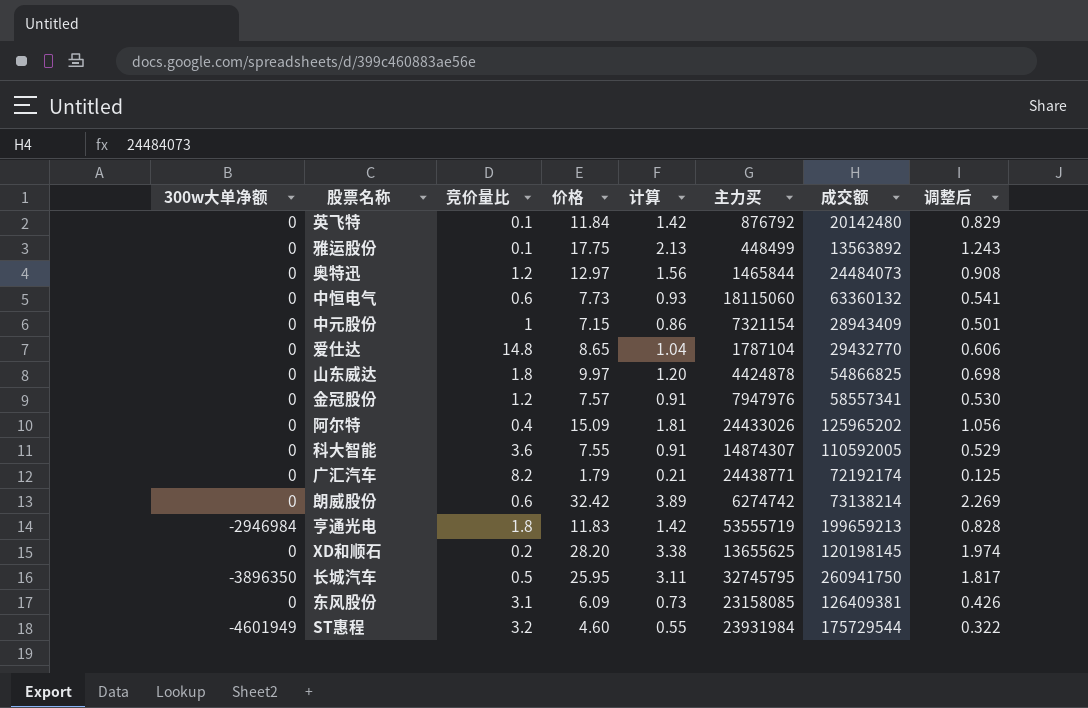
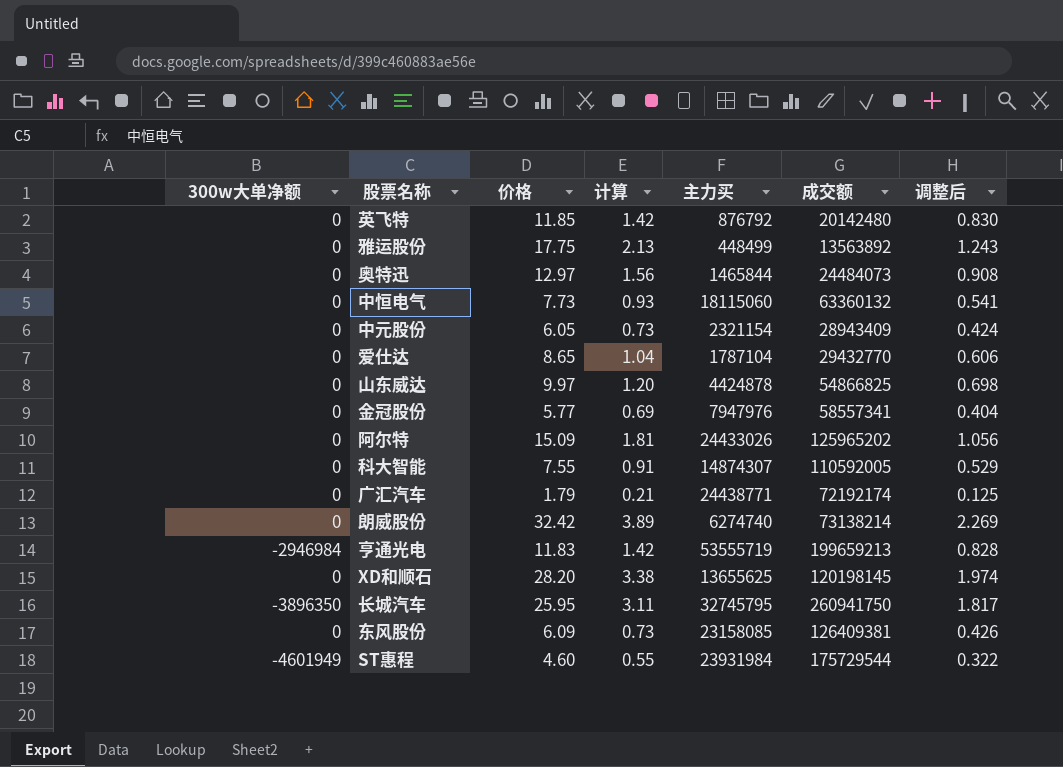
column 竞价量比 | position: 3 -> none
英飞特 | 价格: 11.84 -> 11.85
英飞特 | 调整后: 0.829 -> 0.830
中元股份 | 价格: 7.15 -> 6.05
中元股份 | 计算: 0.86 -> 0.73
中元股份 | 主力买: 7321154 -> 2321154
中元股份 | 调整后: 0.501 -> 0.424
金冠股份 | 价格: 7.57 -> 5.77
金冠股份 | 计算: 0.91 -> 0.69
金冠股份 | 调整后: 0.530 -> 0.404
朗威股份 | 主力买: 6274742 -> 6274740

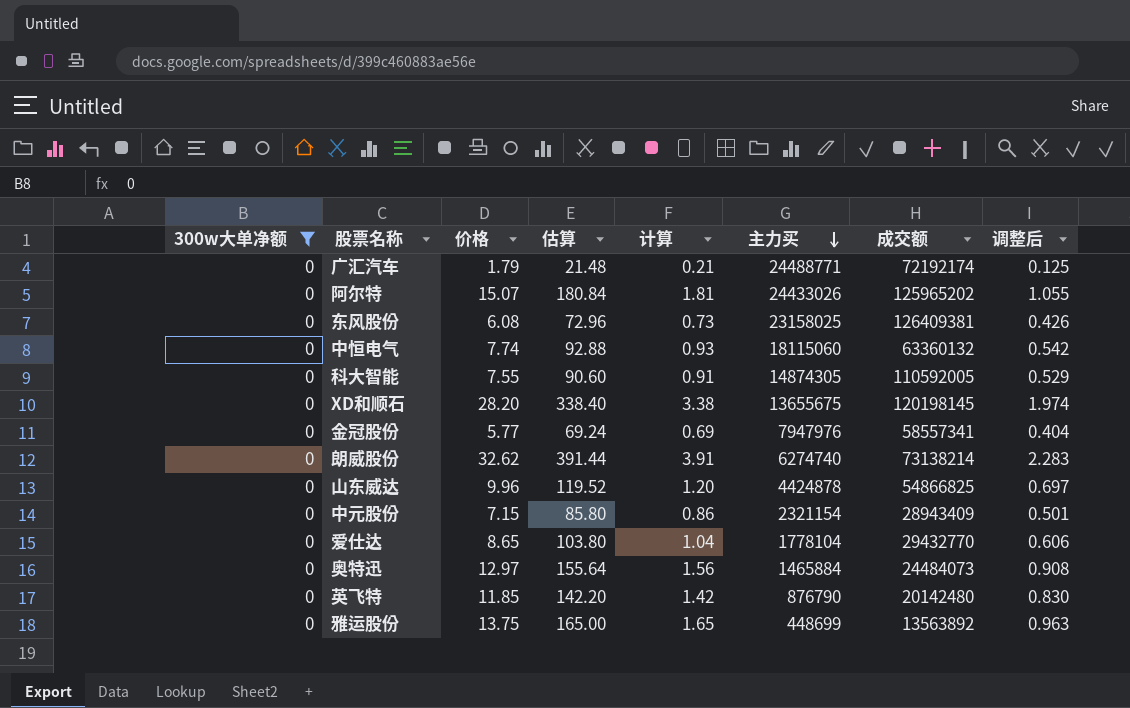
filter: none -> 300w大单净额 = 0
row order: none -> 主力买 descending
column 估算 | formula: none -> [价格] * 12
广汇汽车 | 主力买: 24438771 -> 24488771
阿尔特 | 价格: 15.09 -> 15.07
阿尔特 | 调整后: 1.056 -> 1.055
东风股份 | 价格: 6.09 -> 6.08
东风股份 | 主力买: 23158085 -> 23158025
中恒电气 | 价格: 7.73 -> 7.74
中恒电气 | 调整后: 0.541 -> 0.542
科大智能 | 主力买: 14874307 -> 14874305
XD和顺石 | 主力买: 13655625 -> 13655675
朗威股份 | 价格: 32.42 -> 32.62
朗威股份 | 计算: 3.89 -> 3.91
朗威股份 | 调整后: 2.269 -> 2.283
山东威达 | 价格: 9.97 -> 9.96
山东威达 | 调整后: 0.698 -> 0.697
中元股份 | 价格: 6.05 -> 7.15
中元股份 | 计算: 0.73 -> 0.86
中元股份 | 调整后: 0.424 -> 0.501
爱仕达 | 主力买: 1787104 -> 1778104
奥特迅 | 主力买: 1465844 -> 1465884
英飞特 | 主力买: 876792 -> 876790
雅运股份 | 价格: 17.75 -> 13.75
雅运股份 | 计算: 2.13 -> 1.65
雅运股份 | 主力买: 448499 -> 448699
雅运股份 | 调整后: 1.243 -> 0.963

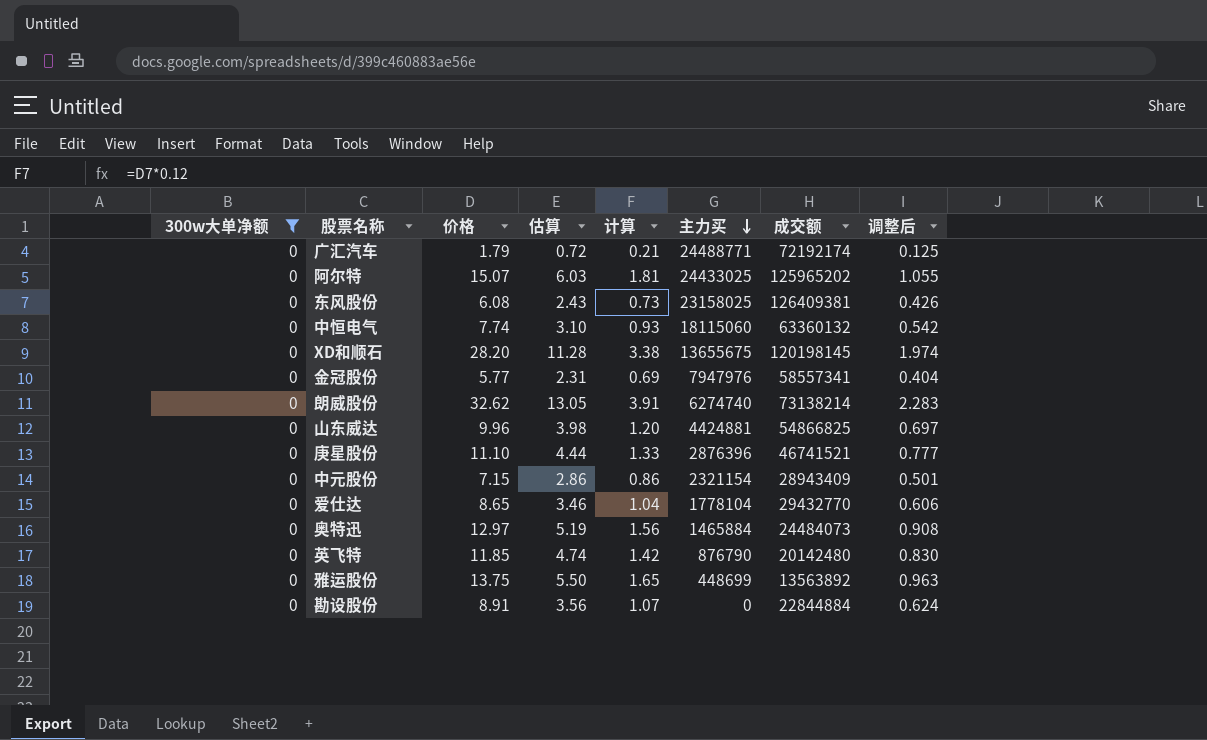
column 估算 | formula: [价格] * 12 -> [价格] * 0.4
row 科大智能: 0 | 7.55 | 90.60 | 0.91 | 14874305 | 110592005 | 0.529 -> none
阿尔特 | 主力买: 24433026 -> 24433025
山东威达 | 主力买: 4424878 -> 4424881
row 庚星股份: none -> 0 | 11.10 | 4.44 | 1.33 | 2876396 | 46741521 | 0.777
row 勘设股份: none -> 0 | 8.91 | 3.56 | 1.07 | 0 | 22844884 | 0.624

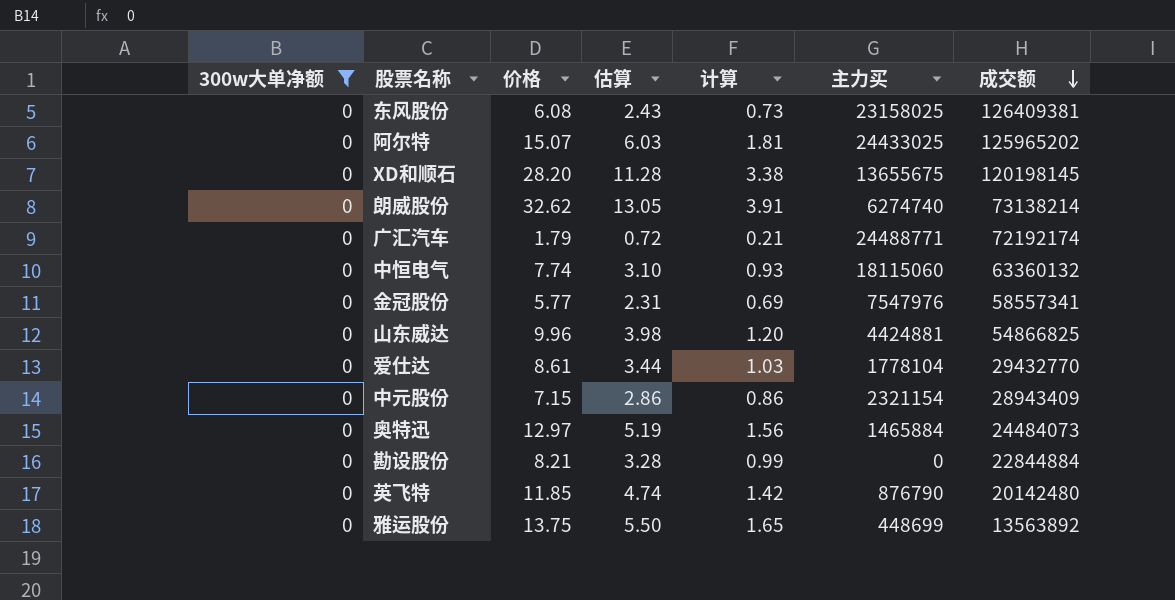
row order: 主力买 descending -> 成交额 descending
column 调整后 | formula: [价格] * 0.07 -> none
row 庚星股份: 0 | 11.10 | 4.44 | 1.33 | 2876396 | 46741521 | 0.777 -> none
金冠股份 | 主力买: 7947976 -> 7547976
爱仕达 | 价格: 8.65 -> 8.61
爱仕达 | 估算: 3.46 -> 3.44
爱仕达 | 计算: 1.04 -> 1.03
勘设股份 | 价格: 8.91 -> 8.21
勘设股份 | 估算: 3.56 -> 3.28
勘设股份 | 计算: 1.07 -> 0.99

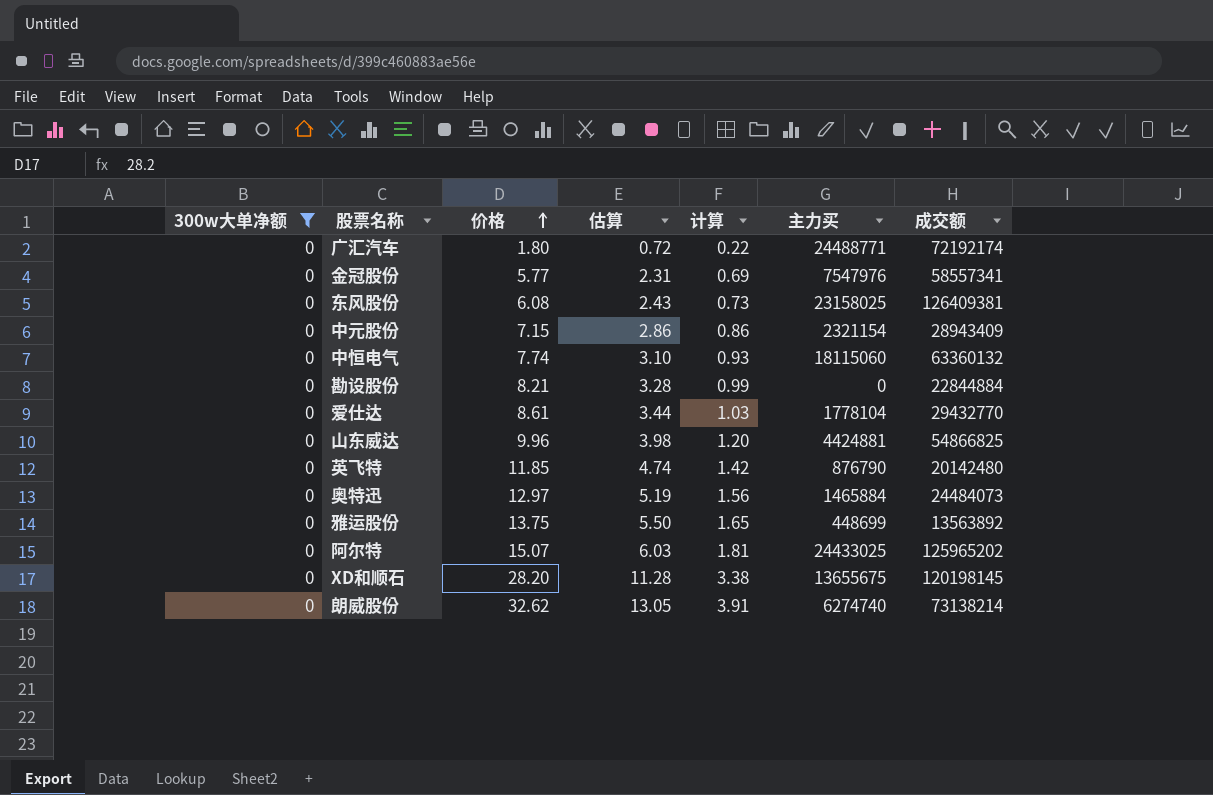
row order: 成交额 descending -> 价格 ascending
广汇汽车 | 价格: 1.79 -> 1.80
广汇汽车 | 计算: 0.21 -> 0.22

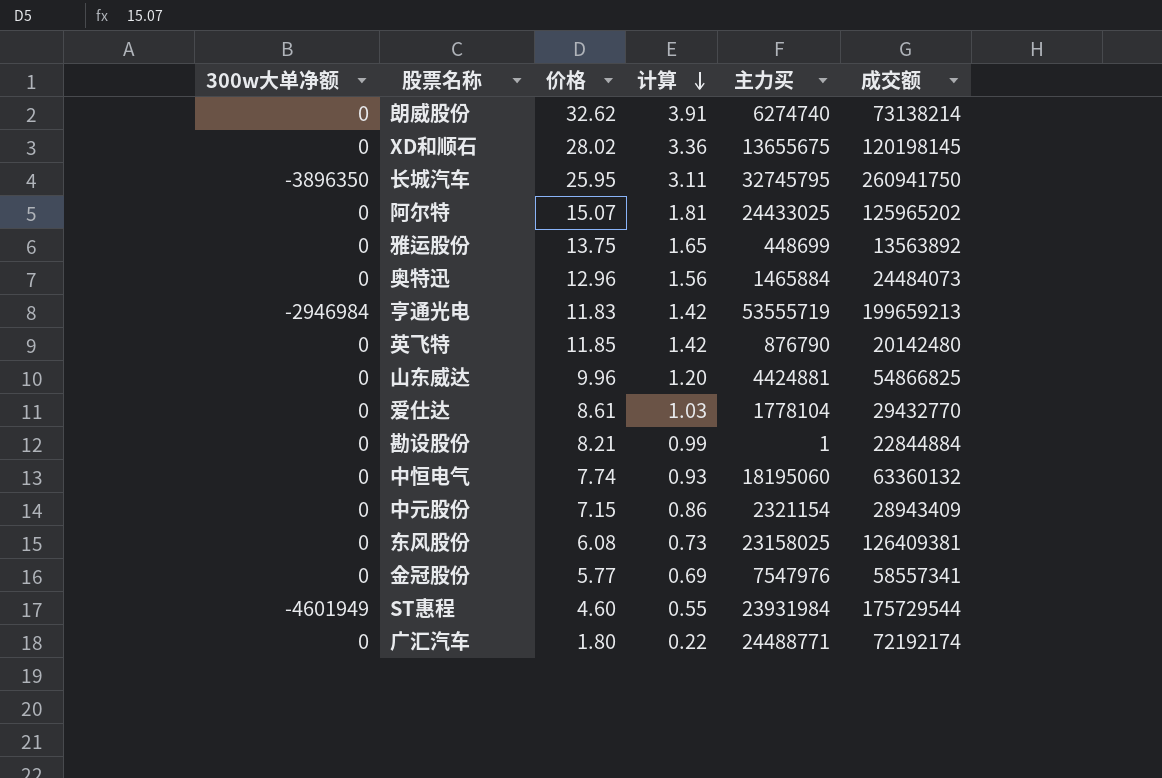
filter: 300w大单净额 = 0 -> none
row order: 价格 ascending -> 计算 descending
column 估算 | formula: [价格] * 0.4 -> none
XD和顺石 | 价格: 28.20 -> 28.02
XD和顺石 | 计算: 3.38 -> 3.36
奥特迅 | 价格: 12.97 -> 12.96
勘设股份 | 主力买: 0 -> 1
中恒电气 | 主力买: 18115060 -> 18195060

